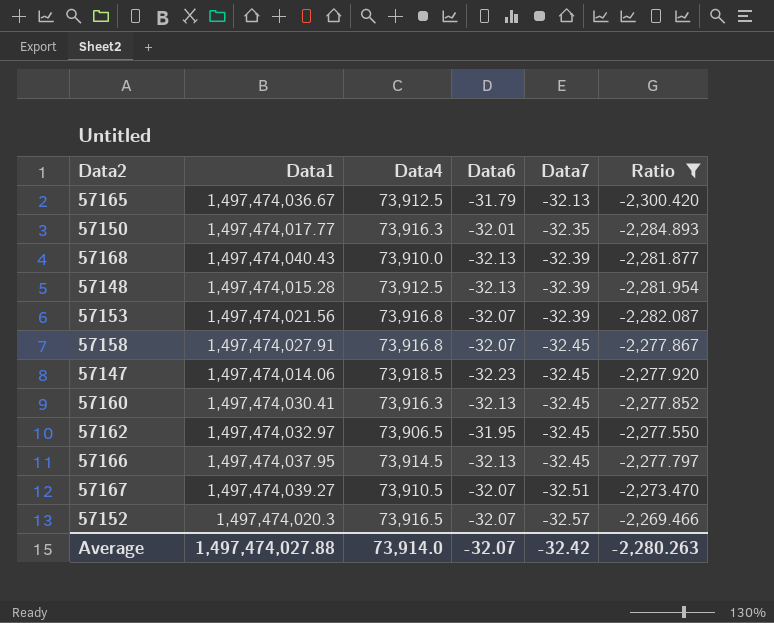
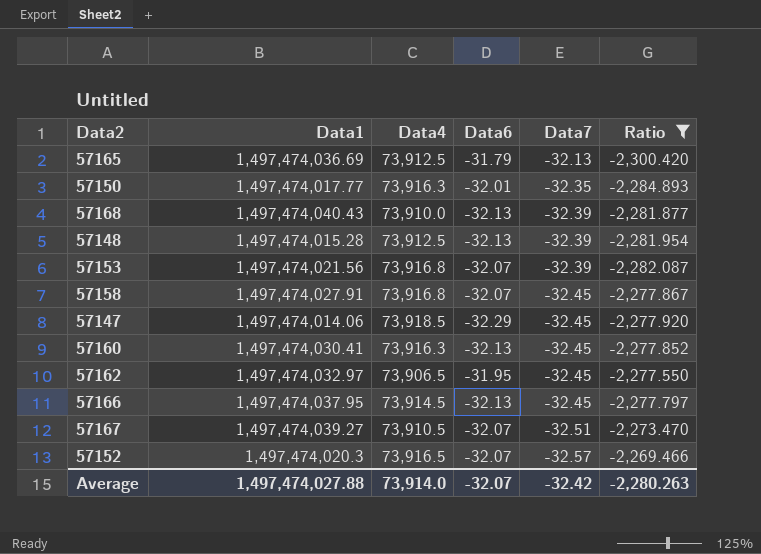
57165 | Data1: 1,497,474,036.67 -> 1,497,474,036.69
57147 | Data6: -32.23 -> -32.29

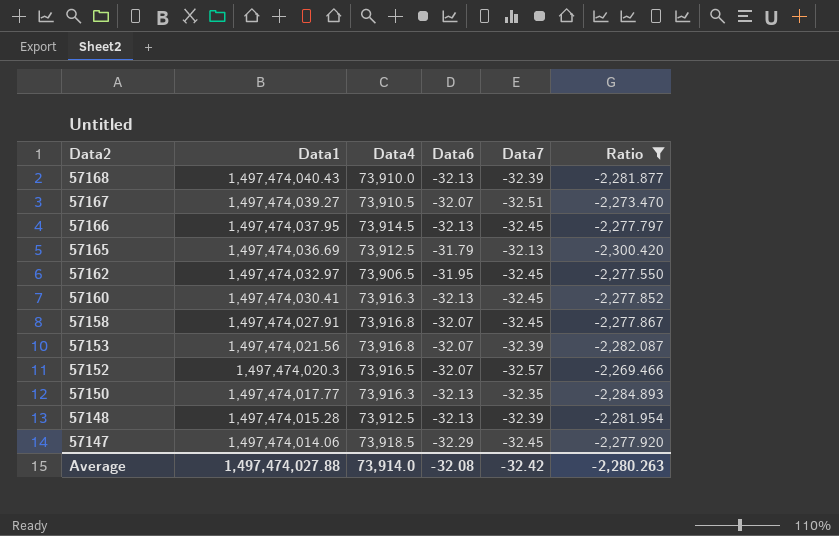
row order: Data7 descending -> Data2 descending
57150 | Data6: -32.01 -> -32.13
Average | Data6: -32.07 -> -32.08

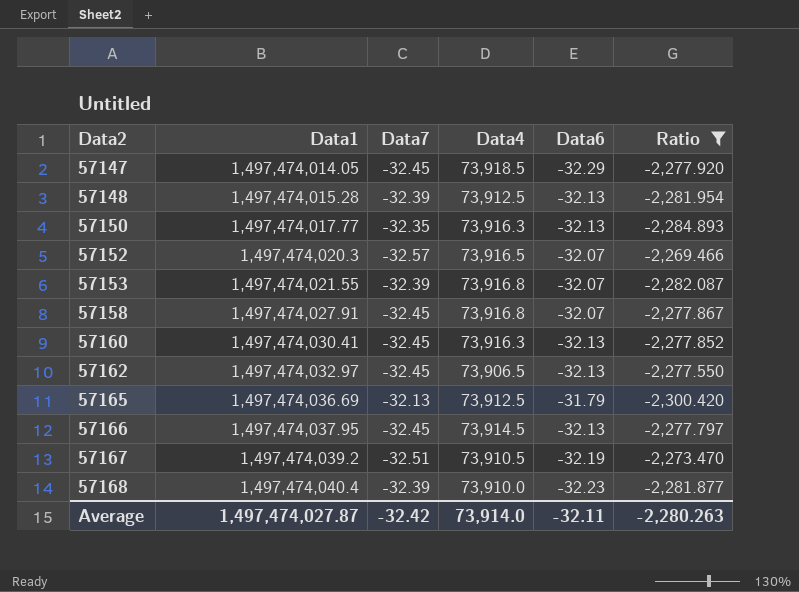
row order: Data2 descending -> Data2 ascending
column Data7 | position: 5 -> 3
57147 | Data1: 1,497,474,014.06 -> 1,497,474,014.05
57153 | Data1: 1,497,474,021.56 -> 1,497,474,021.55
57162 | Data6: -31.95 -> -32.13
57167 | Data1: 1,497,474,039.27 -> 1,497,474,039.2
57167 | Data6: -32.07 -> -32.19
57168 | Data1: 1,497,474,040.43 -> 1,497,474,040.4
57168 | Data6: -32.13 -> -32.23
Average | Data1: 1,497,474,027.88 -> 1,497,474,027.87
Average | Data6: -32.08 -> -32.11

